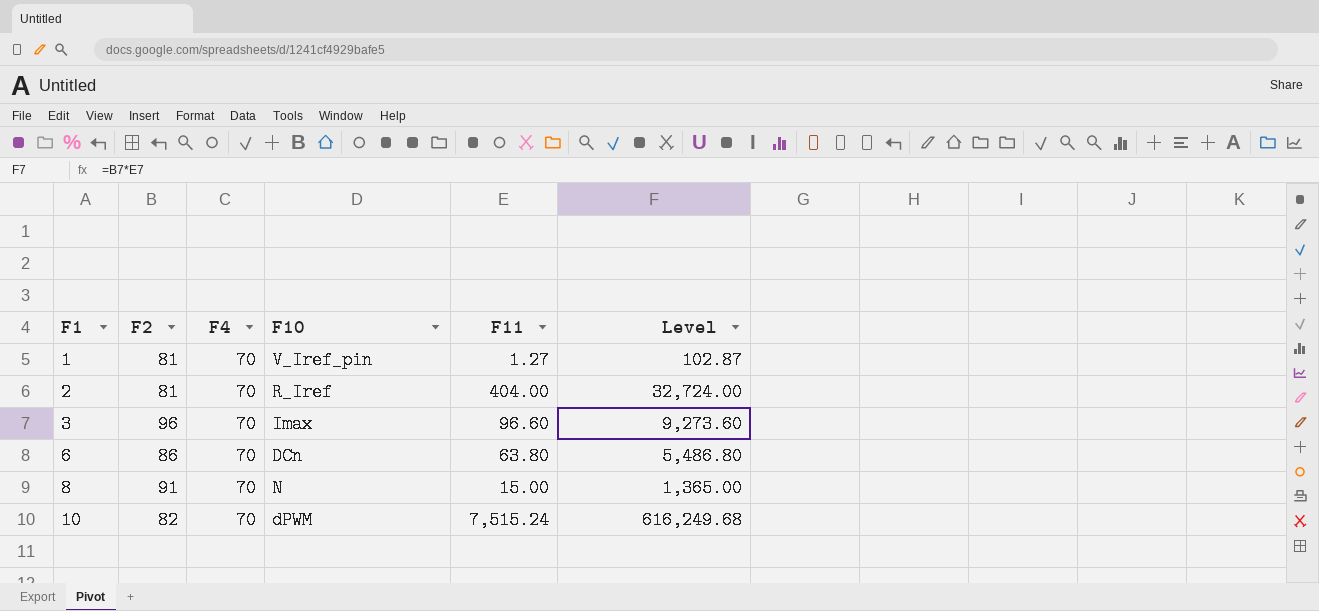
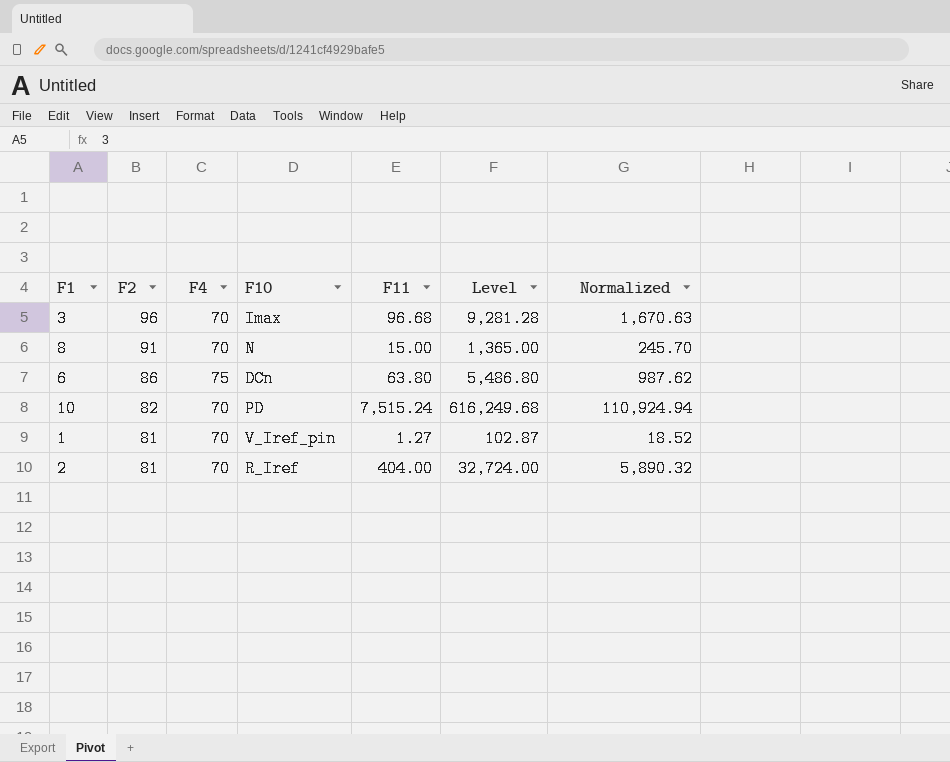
row order: F1 ascending -> F2 descending
column Normalized | formula: none -> [Level] * 0.18
3 | F11: 96.60 -> 96.68
3 | Level: 9,273.60 -> 9,281.28
6 | F4: 70 -> 75
10 | F10: dPWM -> PD

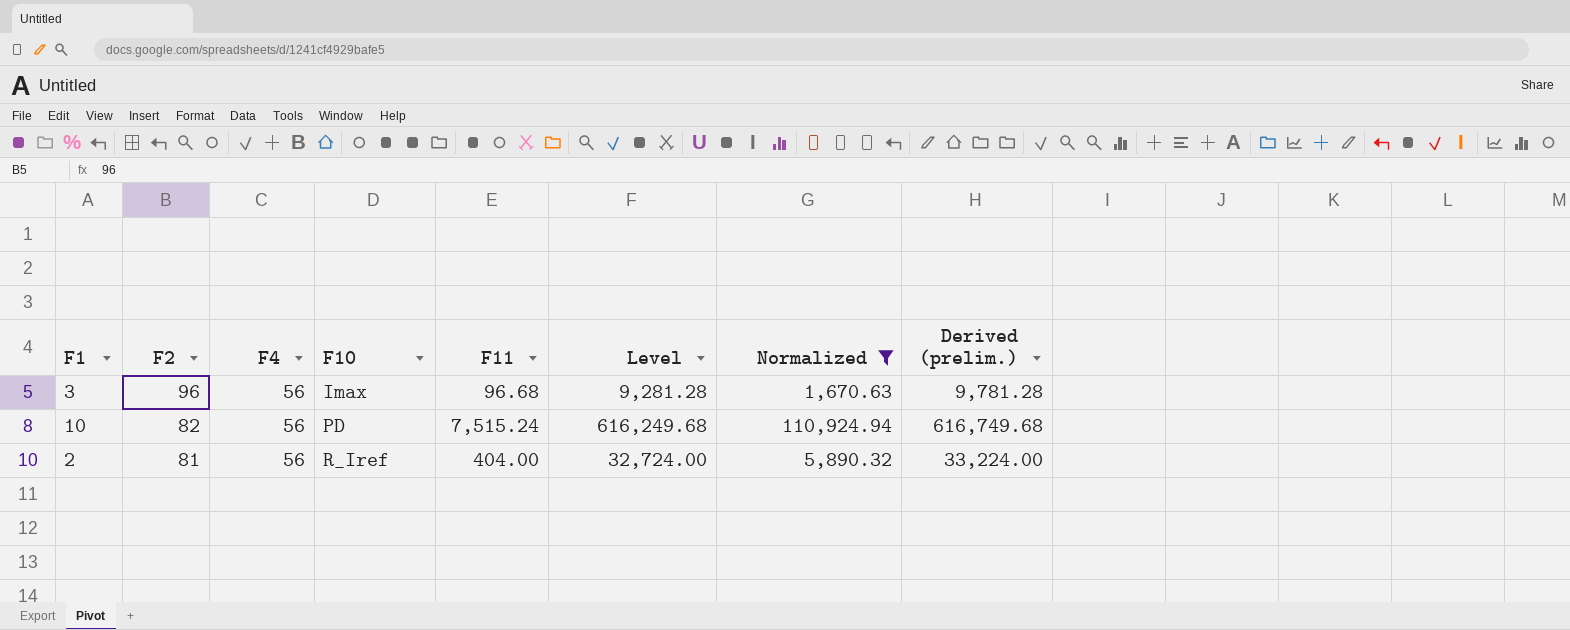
filter: none -> Normalized >= 1,670.63
column Derived (prelim.) | formula: none -> [Level] + 500
3 | F4: 70 -> 56
10 | F4: 70 -> 56
2 | F4: 70 -> 56

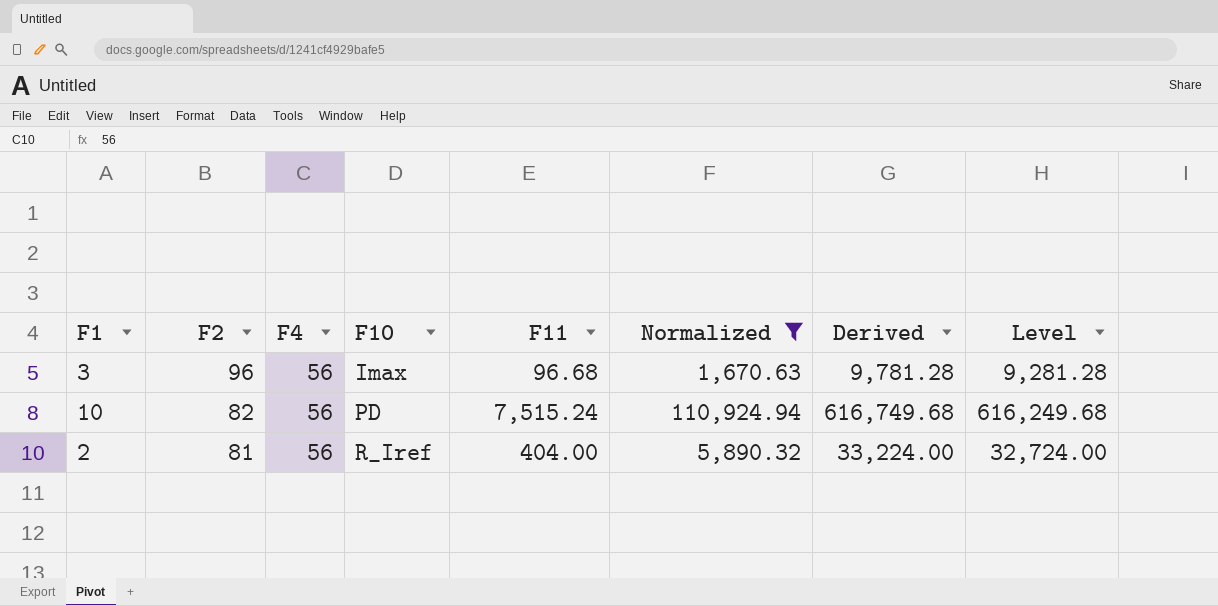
column name: Derived (prelim.) -> Derived
column Level | position: 6 -> 8

